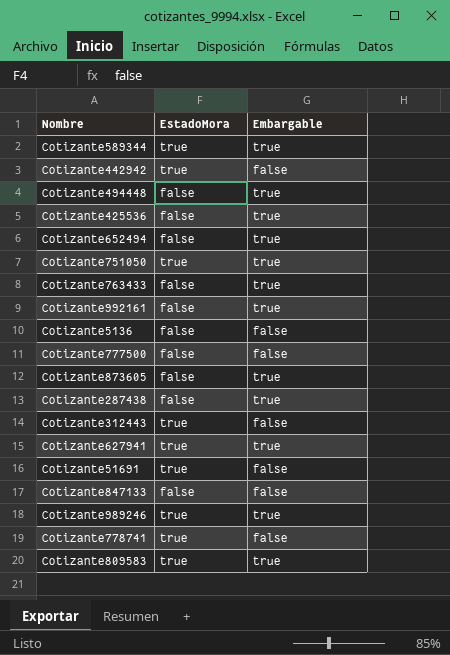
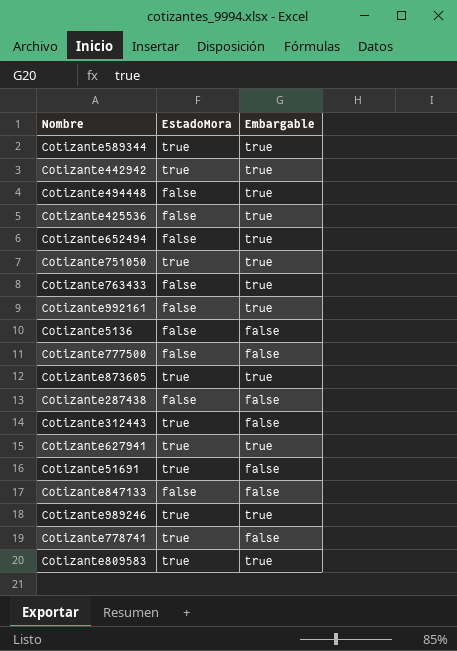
Cotizante442942 | Embargable: false -> true
Cotizante873605 | EstadoMora: false -> true
Cotizante287438 | Embargable: true -> false

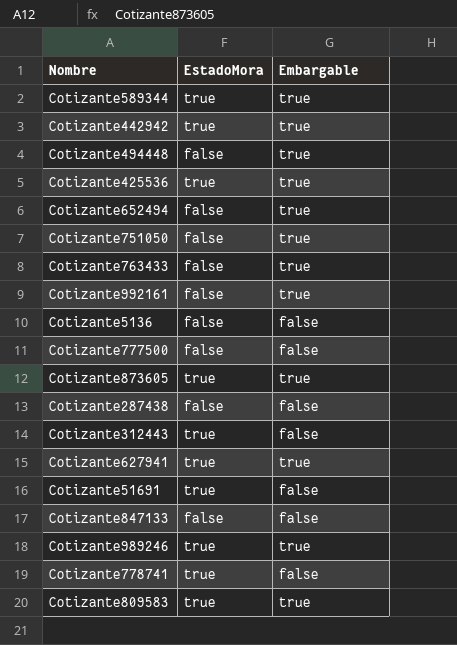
Cotizante425536 | EstadoMora: false -> true
Cotizante751050 | EstadoMora: true -> false

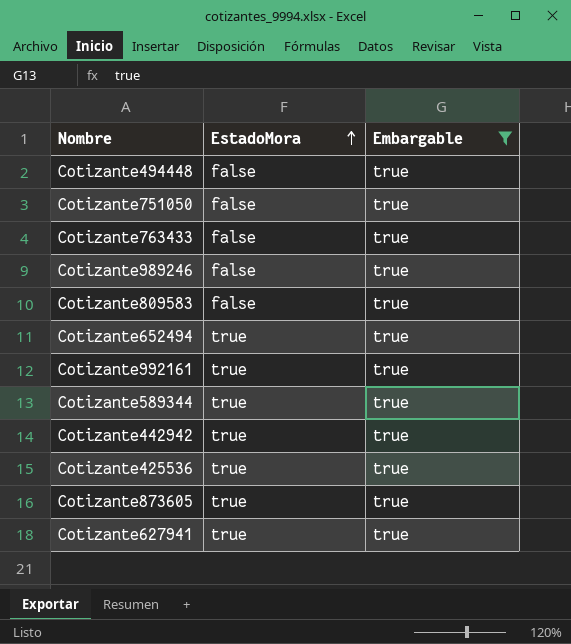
filter: none -> Embargable = true
row order: none -> EstadoMora ascending
Cotizante989246 | EstadoMora: true -> false
Cotizante809583 | EstadoMora: true -> false
Cotizante652494 | EstadoMora: false -> true
Cotizante992161 | EstadoMora: false -> true

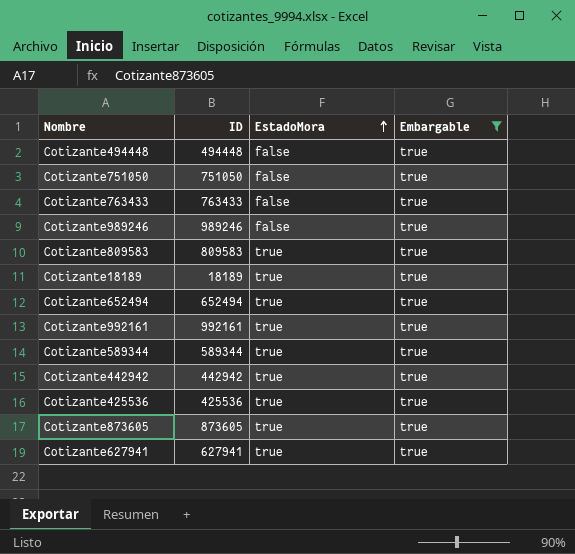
column ID | position: none -> 2
Cotizante809583 | EstadoMora: false -> true
row Cotizante18189: none -> 18189 | true | true

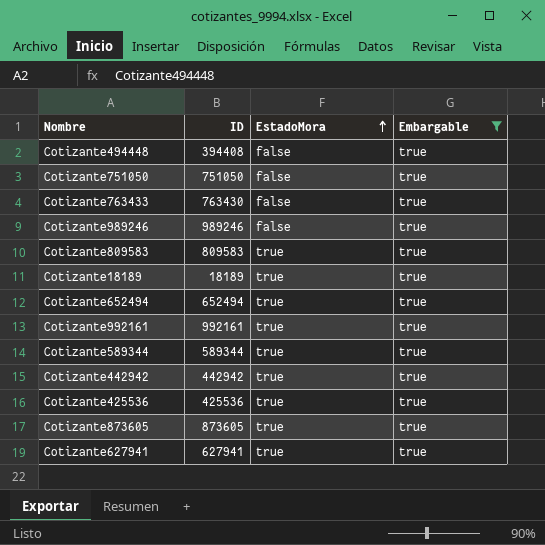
Cotizante494448 | ID: 494448 -> 394408
Cotizante763433 | ID: 763433 -> 763430

